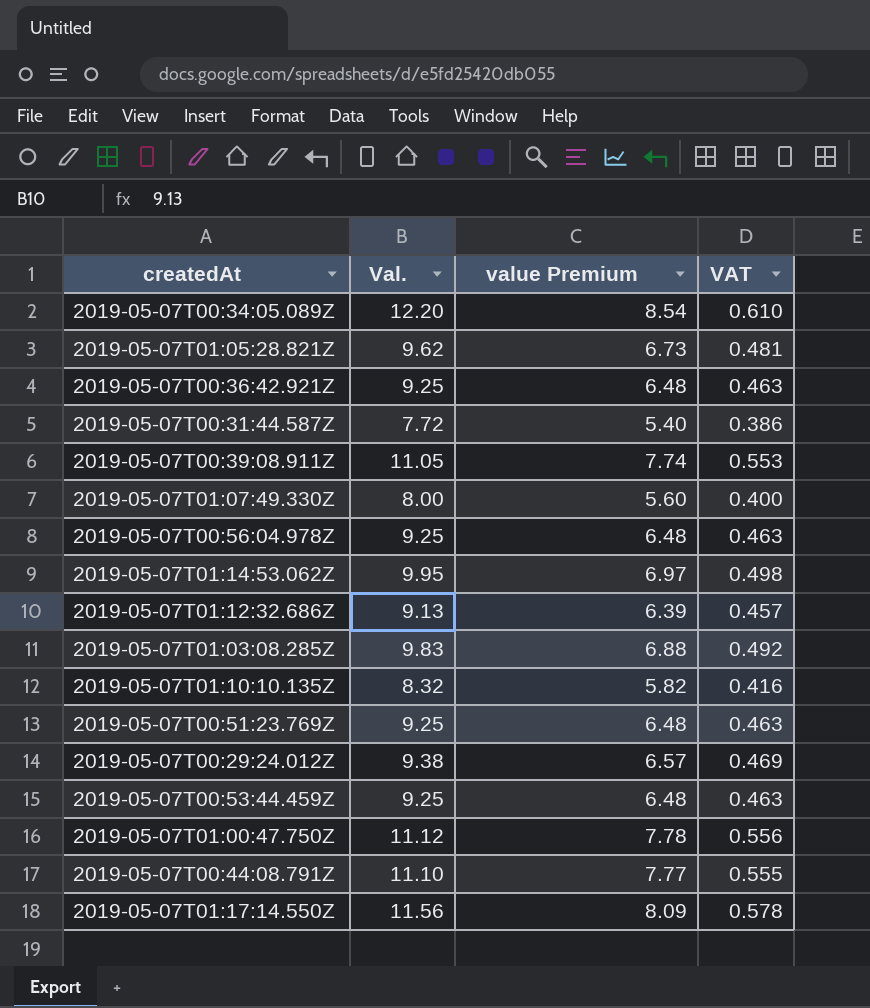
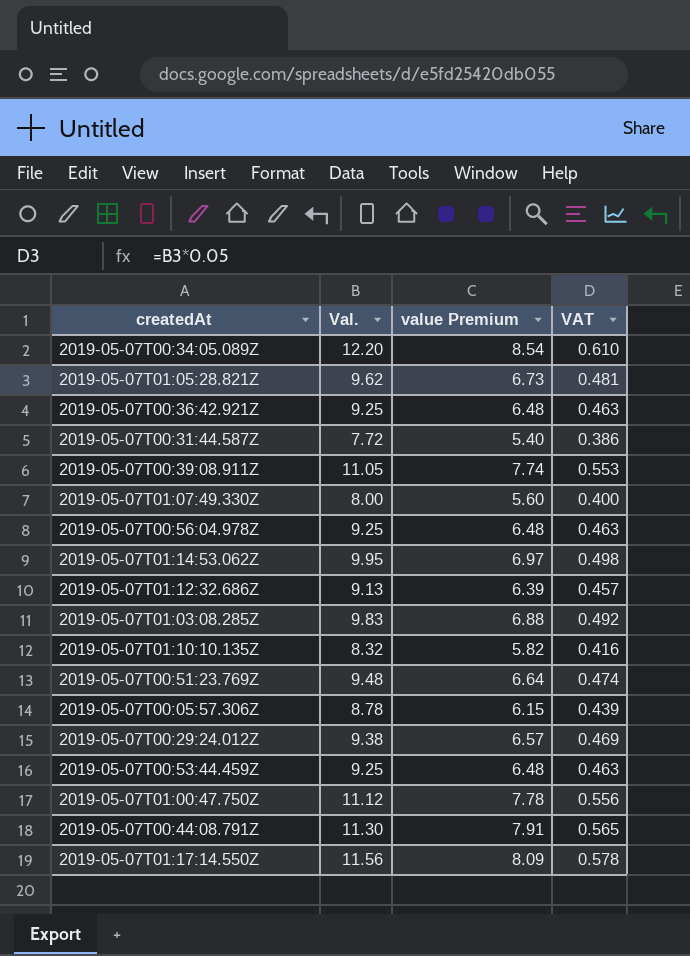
2019-05-07T00:51:23.769Z | Val.: 9.25 -> 9.48
2019-05-07T00:51:23.769Z | value Premium: 6.48 -> 6.64
2019-05-07T00:51:23.769Z | VAT: 0.463 -> 0.474
row 2019-05-07T00:05:57.306Z: none -> 8.78 | 6.15 | 0.439
2019-05-07T00:44:08.791Z | Val.: 11.10 -> 11.30
2019-05-07T00:44:08.791Z | value Premium: 7.77 -> 7.91
2019-05-07T00:44:08.791Z | VAT: 0.555 -> 0.565

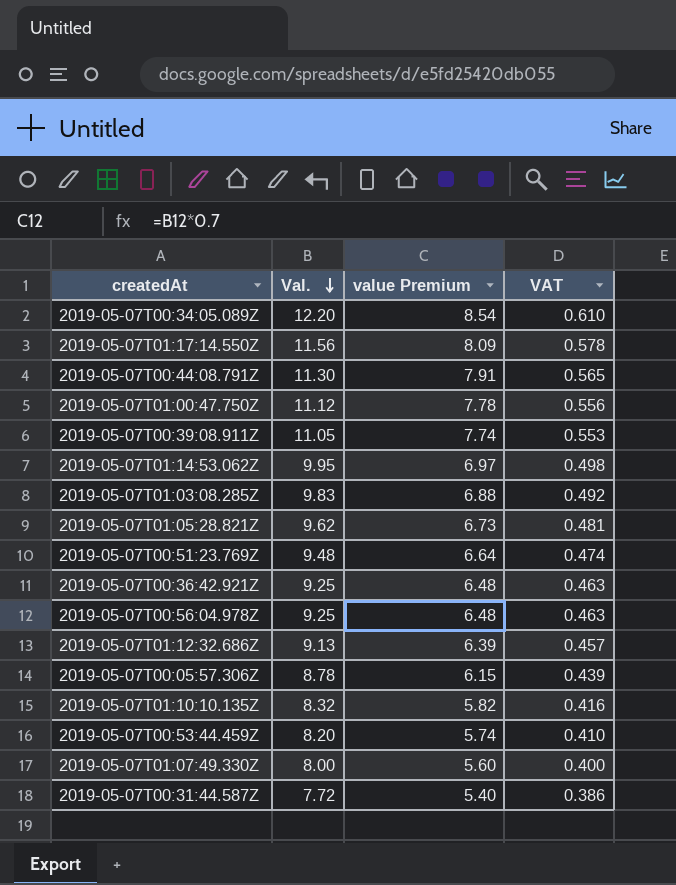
row order: none -> Val. descending
row 2019-05-07T00:29:24.012Z: 9.38 | 6.57 | 0.469 -> none
2019-05-07T00:53:44.459Z | Val.: 9.25 -> 8.20
2019-05-07T00:53:44.459Z | value Premium: 6.48 -> 5.74
2019-05-07T00:53:44.459Z | VAT: 0.463 -> 0.410

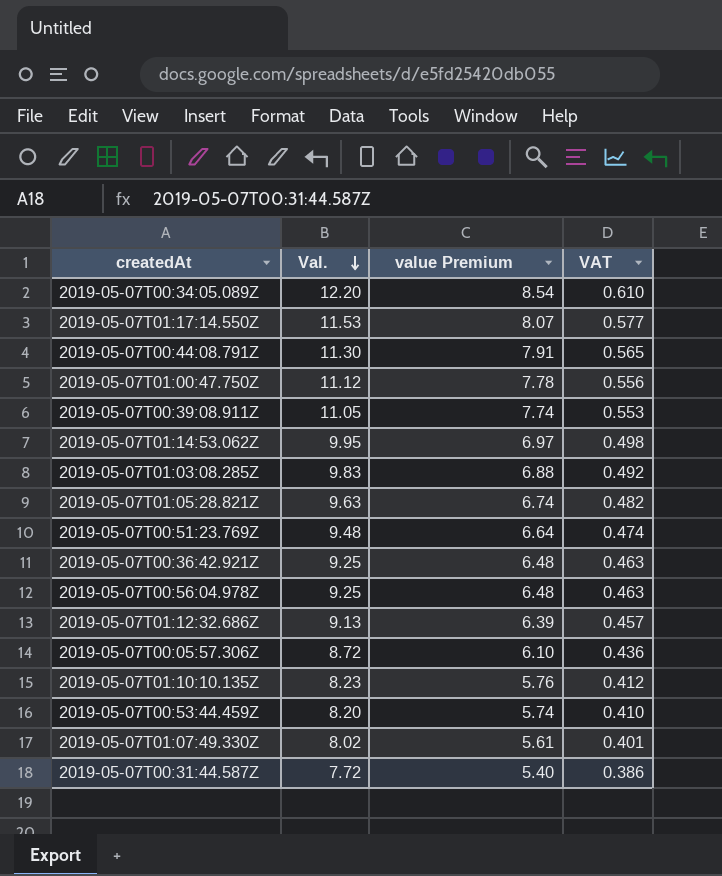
2019-05-07T01:17:14.550Z | Val.: 11.56 -> 11.53
2019-05-07T01:17:14.550Z | value Premium: 8.09 -> 8.07
2019-05-07T01:17:14.550Z | VAT: 0.578 -> 0.577
2019-05-07T01:05:28.821Z | Val.: 9.62 -> 9.63
2019-05-07T01:05:28.821Z | value Premium: 6.73 -> 6.74
2019-05-07T01:05:28.821Z | VAT: 0.481 -> 0.482
2019-05-07T00:05:57.306Z | Val.: 8.78 -> 8.72
2019-05-07T00:05:57.306Z | value Premium: 6.15 -> 6.10
2019-05-07T00:05:57.306Z | VAT: 0.439 -> 0.436
2019-05-07T01:10:10.135Z | Val.: 8.32 -> 8.23
2019-05-07T01:10:10.135Z | value Premium: 5.82 -> 5.76
2019-05-07T01:10:10.135Z | VAT: 0.416 -> 0.412
2019-05-07T01:07:49.330Z | Val.: 8.00 -> 8.02
2019-05-07T01:07:49.330Z | value Premium: 5.60 -> 5.61
2019-05-07T01:07:49.330Z | VAT: 0.400 -> 0.401

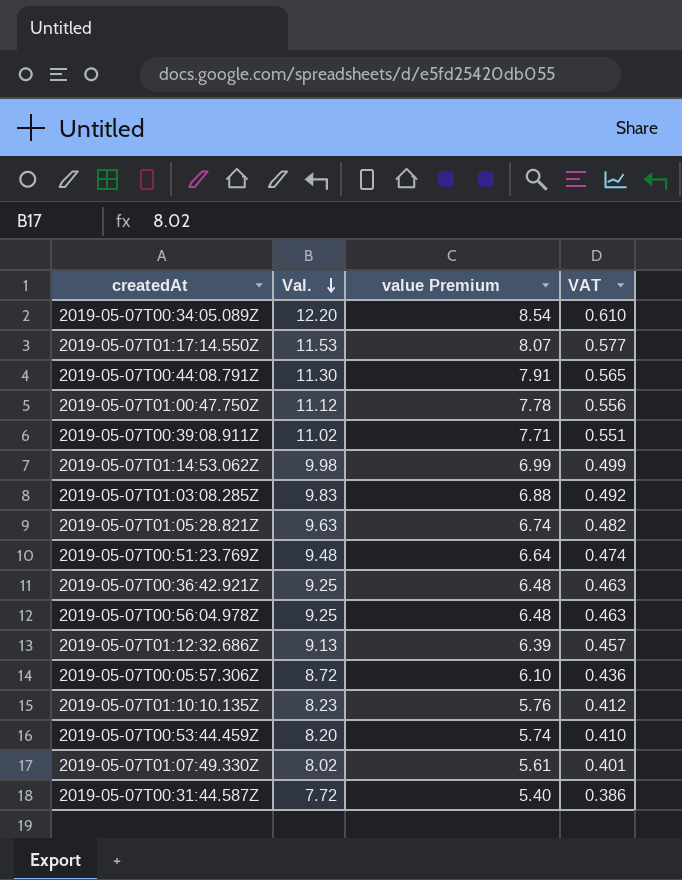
2019-05-07T00:39:08.911Z | Val.: 11.05 -> 11.02
2019-05-07T00:39:08.911Z | value Premium: 7.74 -> 7.71
2019-05-07T00:39:08.911Z | VAT: 0.553 -> 0.551
2019-05-07T01:14:53.062Z | Val.: 9.95 -> 9.98
2019-05-07T01:14:53.062Z | value Premium: 6.97 -> 6.99
2019-05-07T01:14:53.062Z | VAT: 0.498 -> 0.499

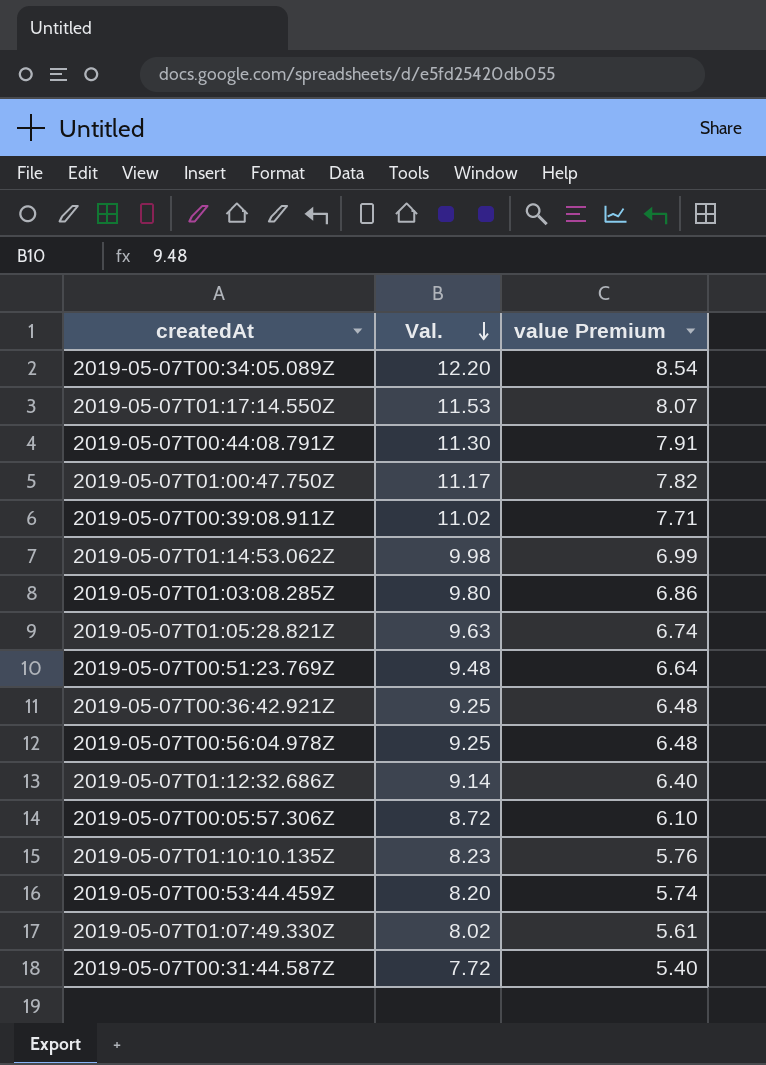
column VAT | formula: [Val.] * 0.05 -> none
2019-05-07T01:00:47.750Z | Val.: 11.12 -> 11.17
2019-05-07T01:00:47.750Z | value Premium: 7.78 -> 7.82
2019-05-07T01:03:08.285Z | Val.: 9.83 -> 9.80
2019-05-07T01:03:08.285Z | value Premium: 6.88 -> 6.86
2019-05-07T01:12:32.686Z | Val.: 9.13 -> 9.14
2019-05-07T01:12:32.686Z | value Premium: 6.39 -> 6.40

